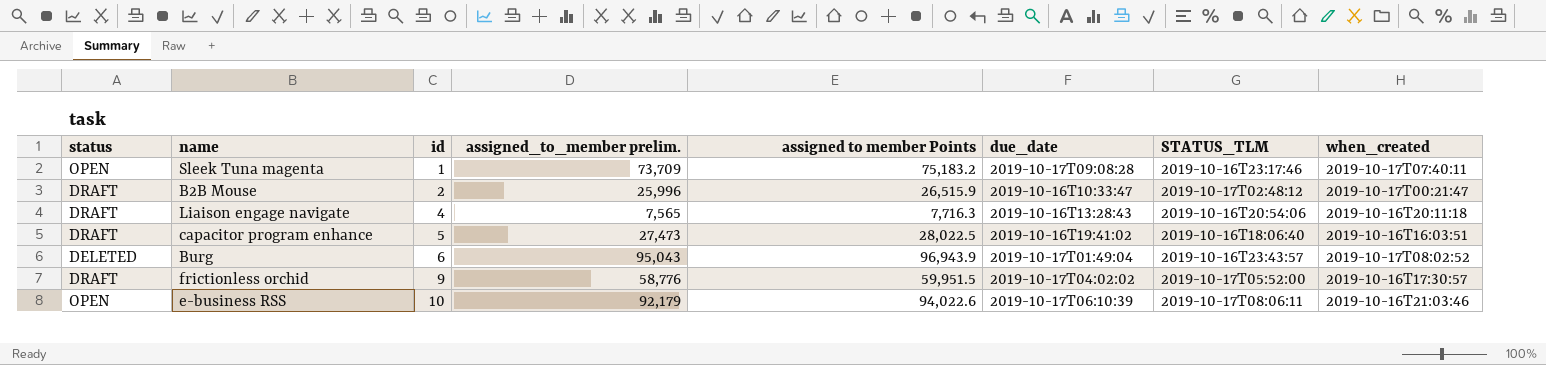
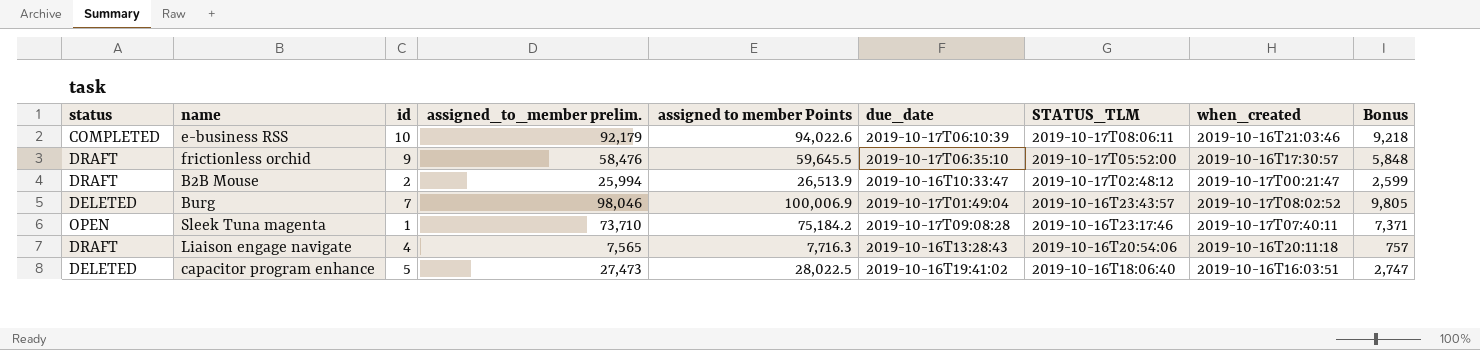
row order: id ascending -> STATUS_TLM descending
column Bonus | formula: none -> [assigned_to_member prelim.] * 0.1
e-business RSS | status: OPEN -> COMPLETED
frictionless orchid | assigned_to_member prelim.: 58,776 -> 58,476
frictionless orchid | assigned to member Points: 59,951.5 -> 59,645.5
frictionless orchid | due_date: 2019-10-17T04:02:02 -> 2019-10-17T06:35:10
B2B Mouse | assigned_to_member prelim.: 25,996 -> 25,994
B2B Mouse | assigned to member Points: 26,515.9 -> 26,513.9
Burg | id: 6 -> 7
Burg | assigned_to_member prelim.: 95,043 -> 98,046
Burg | assigned to member Points: 96,943.9 -> 100,006.9
Sleek Tuna magenta | assigned_to_member prelim.: 73,709 -> 73,710
Sleek Tuna magenta | assigned to member Points: 75,183.2 -> 75,184.2
capacitor program enhance | status: DRAFT -> DELETED

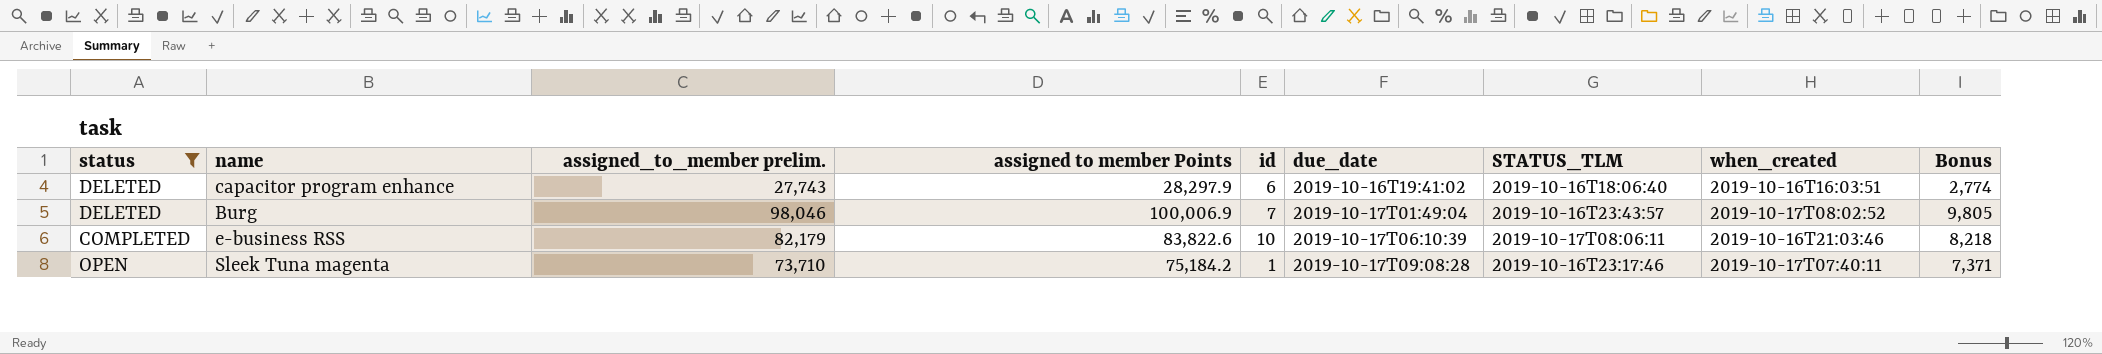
filter: none -> status != DRAFT
row order: STATUS_TLM descending -> due_date ascending
column id | position: 3 -> 5
capacitor program enhance | assigned_to_member prelim.: 27,473 -> 27,743
capacitor program enhance | assigned to member Points: 28,022.5 -> 28,297.9
capacitor program enhance | id: 5 -> 6
capacitor program enhance | Bonus: 2,747 -> 2,774
e-business RSS | assigned_to_member prelim.: 92,179 -> 82,179
e-business RSS | assigned to member Points: 94,022.6 -> 83,822.6
e-business RSS | Bonus: 9,218 -> 8,218

